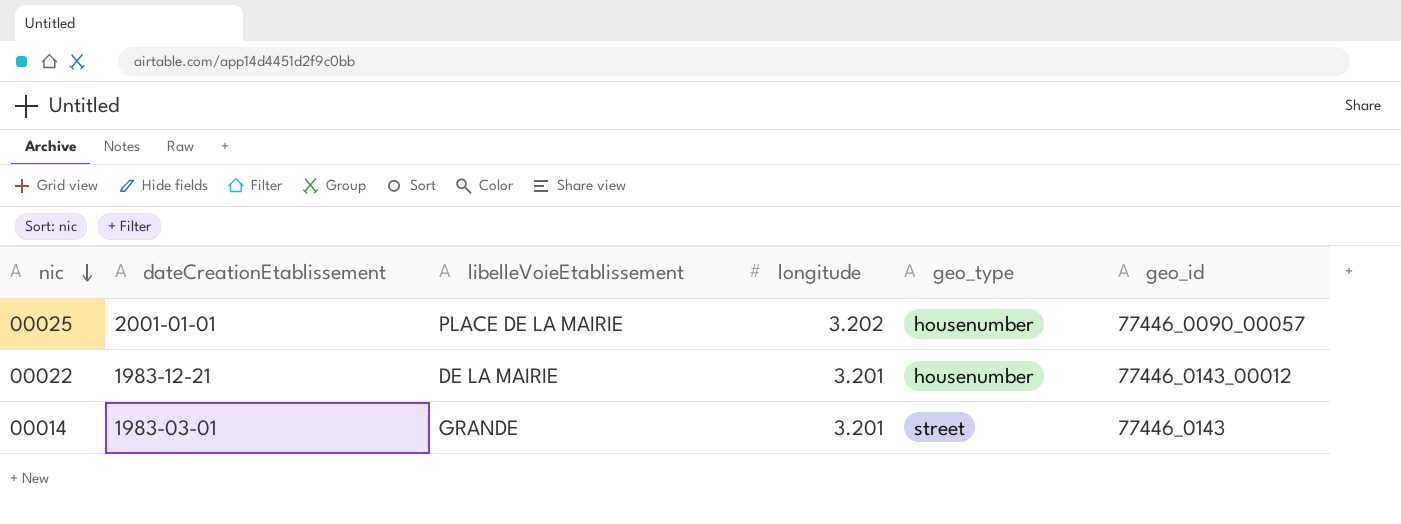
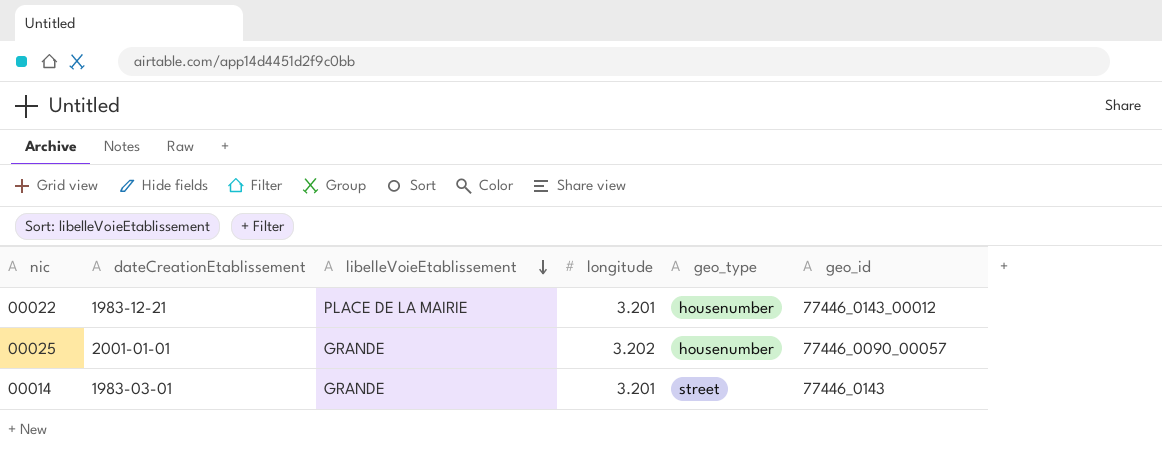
row order: nic descending -> libelleVoieEtablissement descending
00022 | libelleVoieEtablissement: DE LA MAIRIE -> PLACE DE LA MAIRIE
00025 | libelleVoieEtablissement: PLACE DE LA MAIRIE -> GRANDE

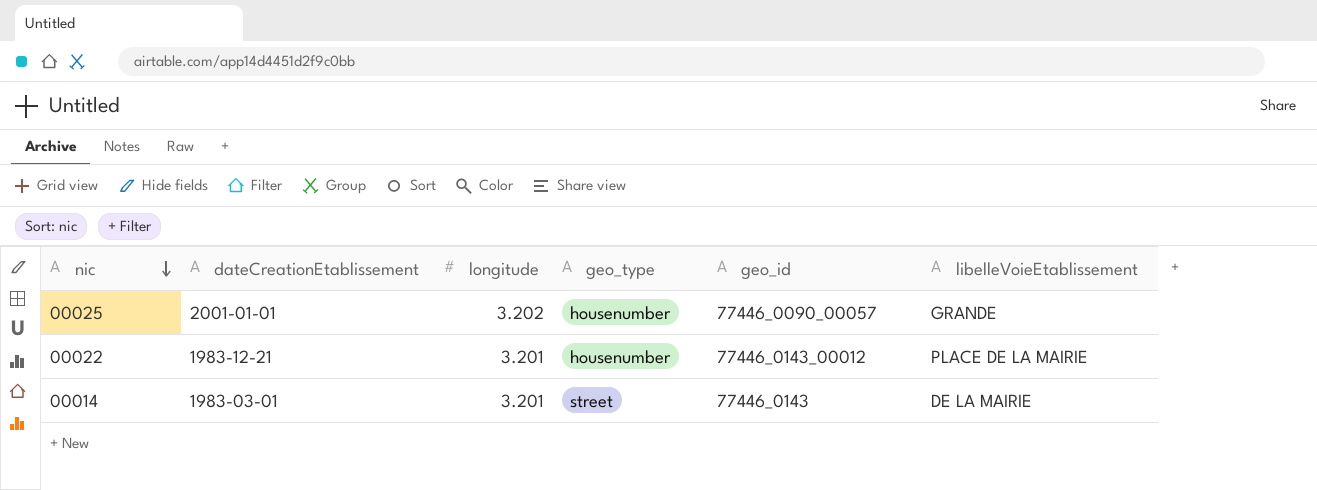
row order: libelleVoieEtablissement descending -> nic descending
column libelleVoieEtablissement | position: 3 -> 6
00014 | libelleVoieEtablissement: GRANDE -> DE LA MAIRIE

